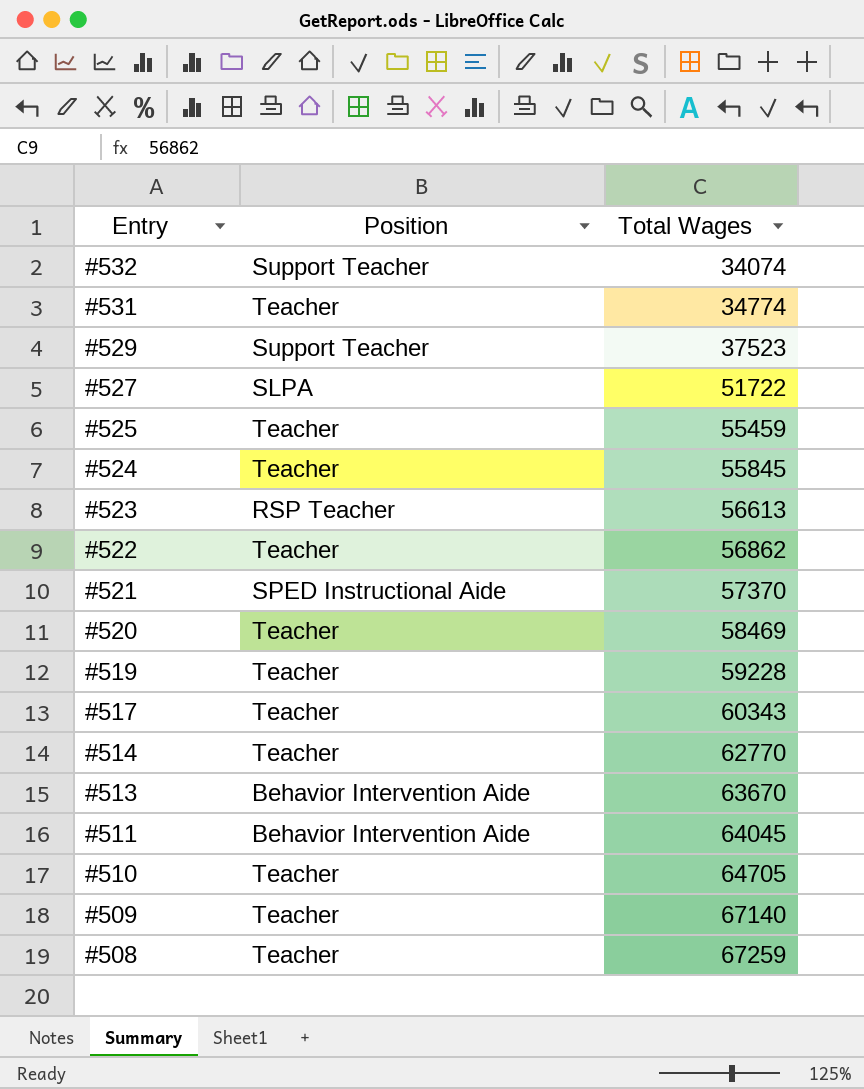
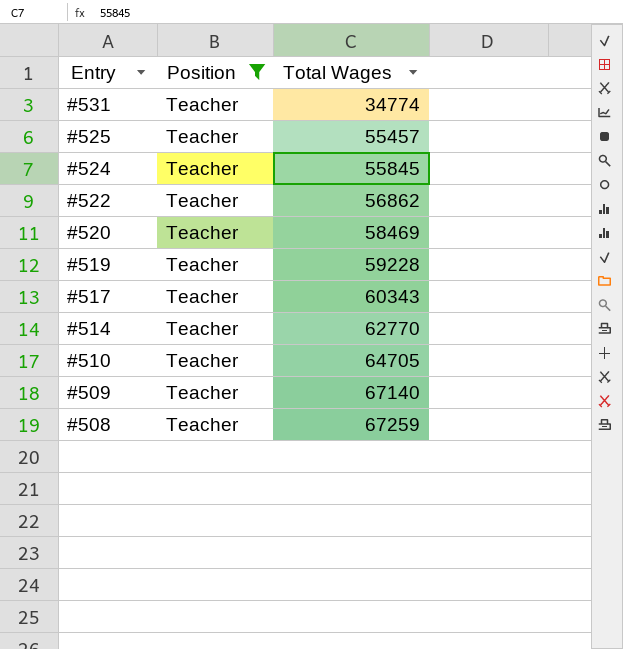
filter: none -> Position = Teacher
#525 | Total Wages: 55459 -> 55457

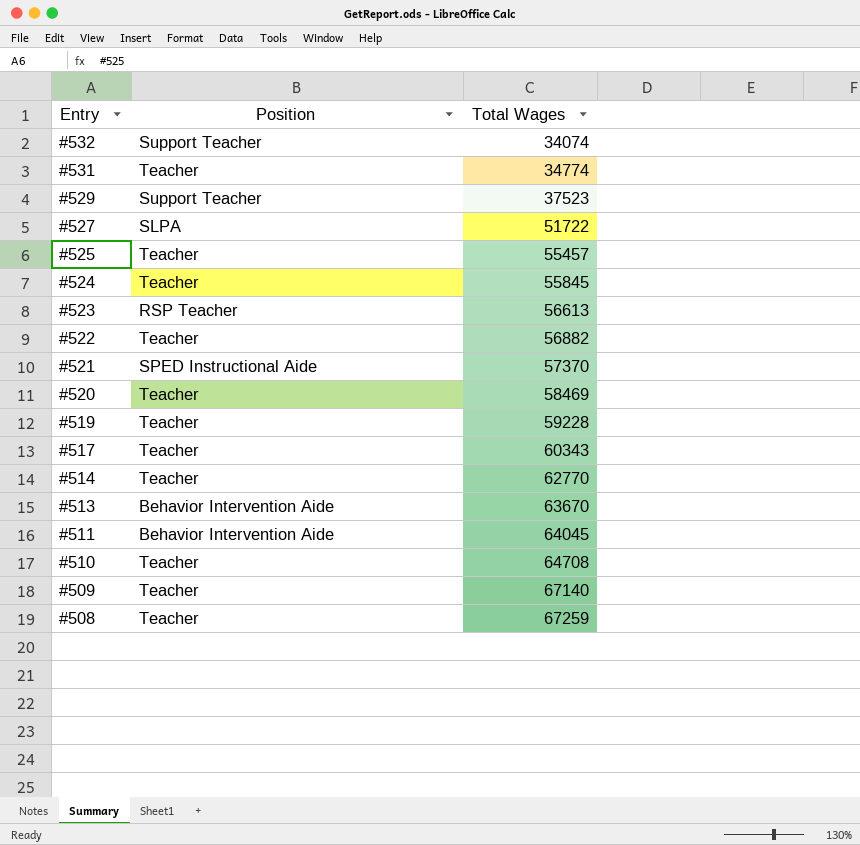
filter: Position = Teacher -> none
#522 | Total Wages: 56862 -> 56882
#510 | Total Wages: 64705 -> 64708

